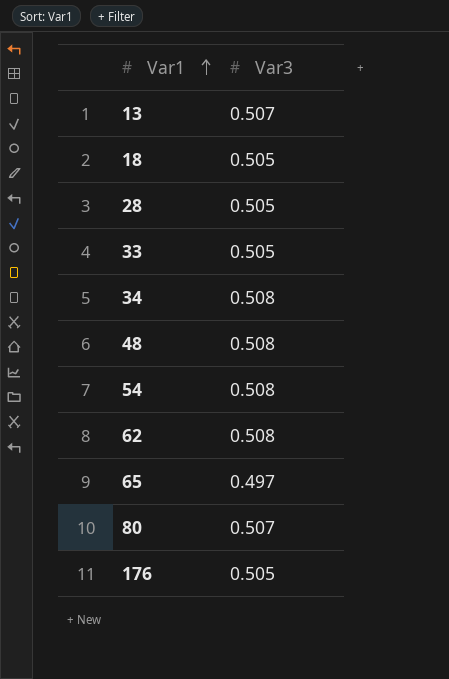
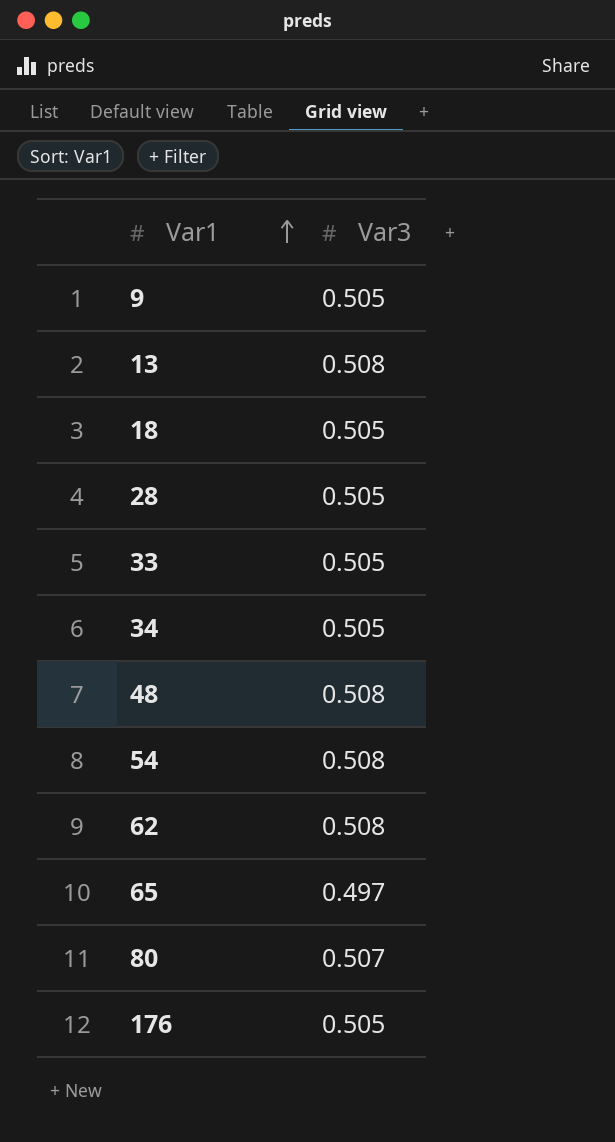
row 9: none -> 0.505
13 | Var3: 0.507 -> 0.508
34 | Var3: 0.508 -> 0.505

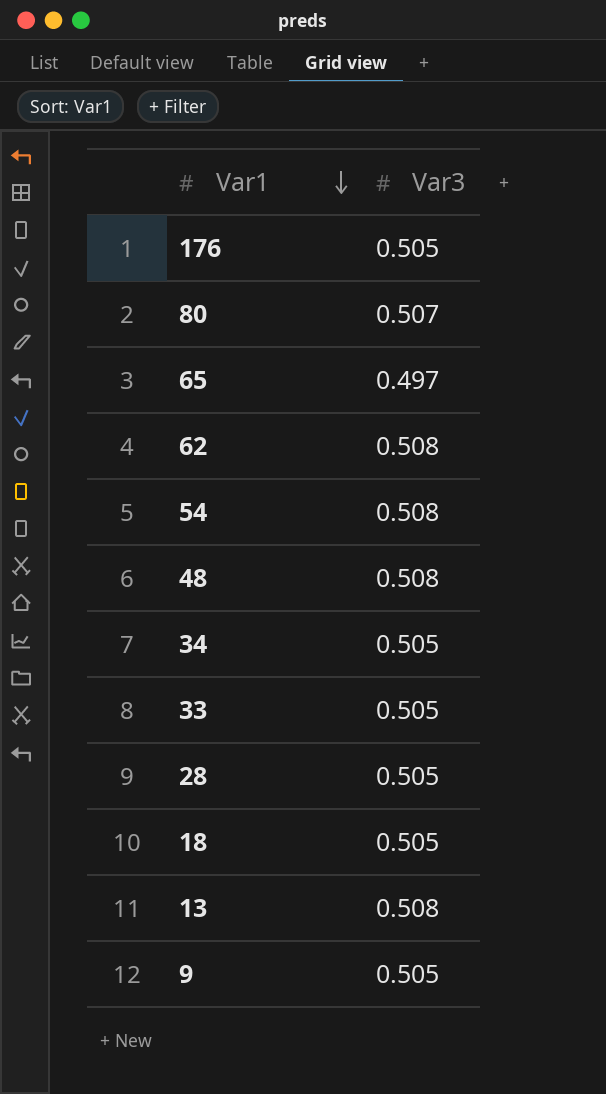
row order: Var1 ascending -> Var1 descending

